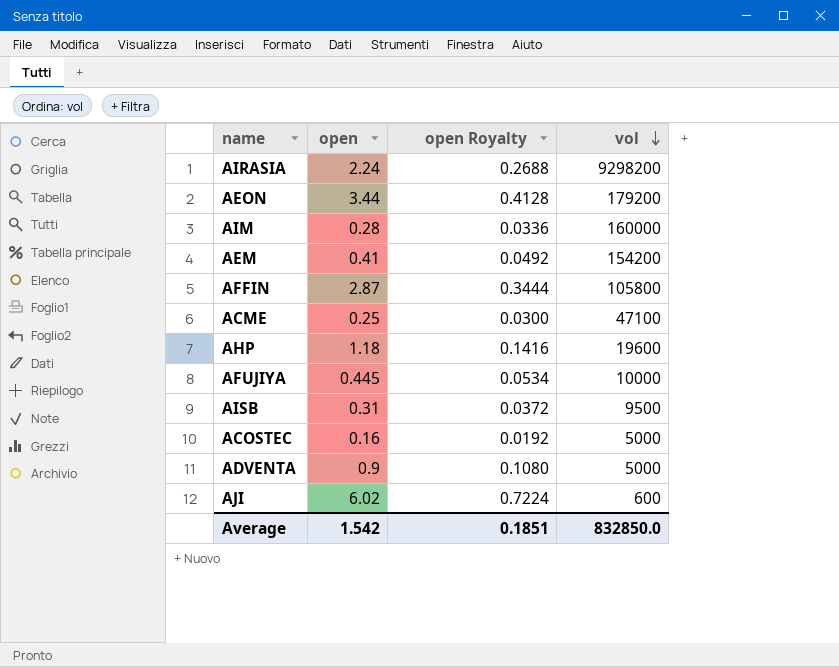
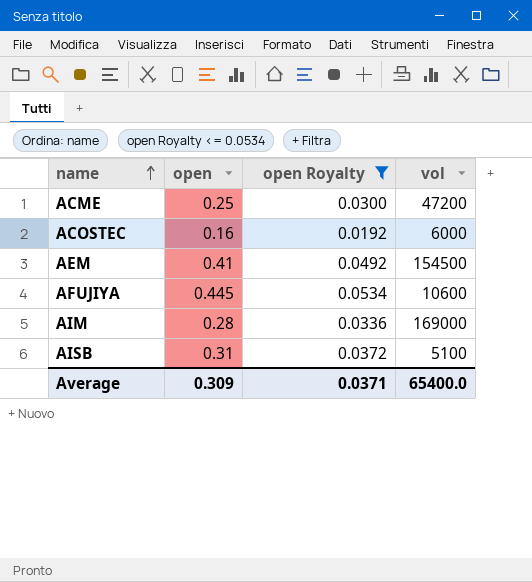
filter: none -> open Royalty <= 0.0534
row order: vol descending -> name ascending
ACME | vol: 47100 -> 47200
ACOSTEC | vol: 5000 -> 6000
AEM | vol: 154200 -> 154500
AFUJIYA | vol: 10000 -> 10600
AIM | vol: 160000 -> 169000
AISB | vol: 9500 -> 5100
Average | open: 1.542 -> 0.309
Average | open Royalty: 0.1851 -> 0.0371
Average | vol: 832850.0 -> 65400.0

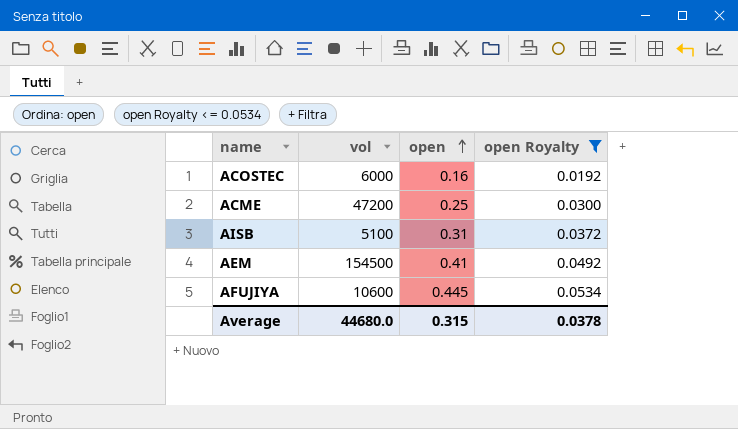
row order: name ascending -> open ascending
column vol | position: 4 -> 2
row AIM: 0.28 | 0.0336 | 169000 -> none
Average | vol: 65400.0 -> 44680.0
Average | open: 0.309 -> 0.315
Average | open Royalty: 0.0371 -> 0.0378

